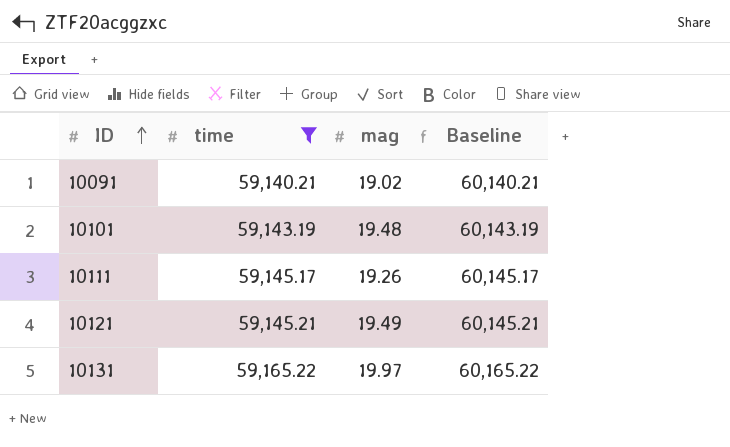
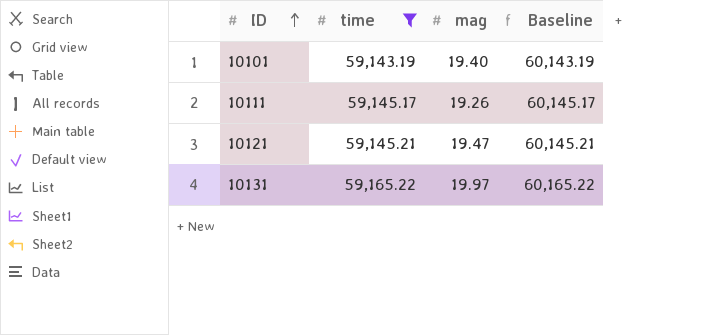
row 10091: 59,140.21 | 19.02 | 60,140.21 -> none
10101 | mag: 19.48 -> 19.40
10121 | mag: 19.49 -> 19.47

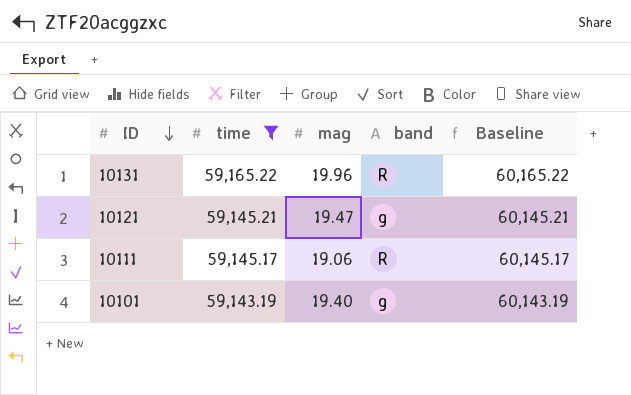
row order: ID ascending -> ID descending
column band | position: none -> 4
10131 | mag: 19.97 -> 19.96
10111 | mag: 19.26 -> 19.06

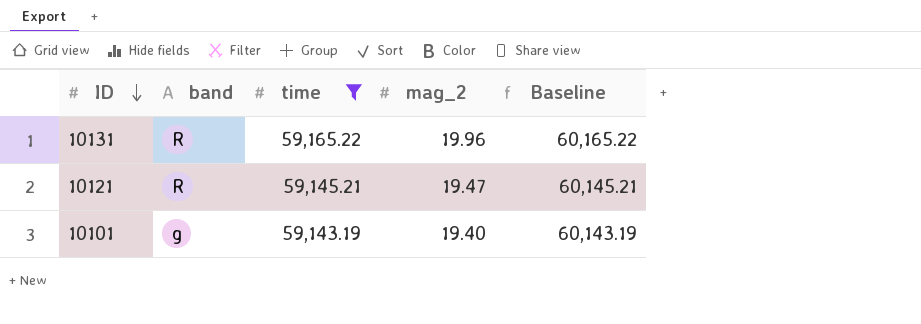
column band | position: 4 -> 2
column name: mag -> mag_2
row 10111: 59,145.17 | 19.06 | R | 60,145.17 -> none
10121 | band: g -> R

